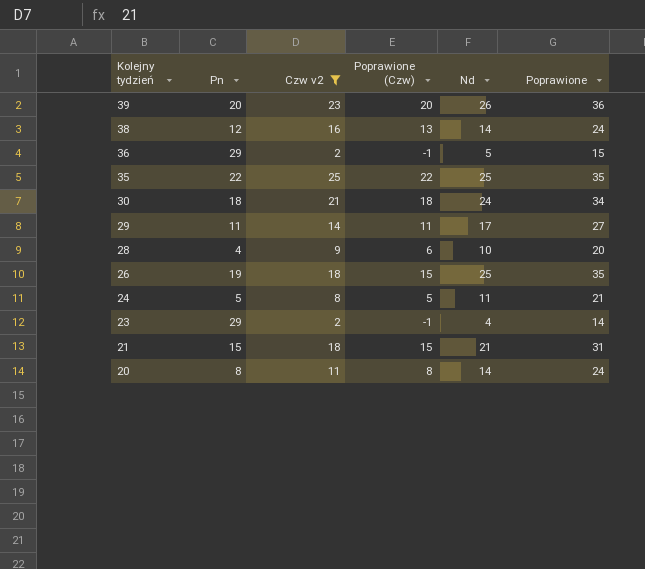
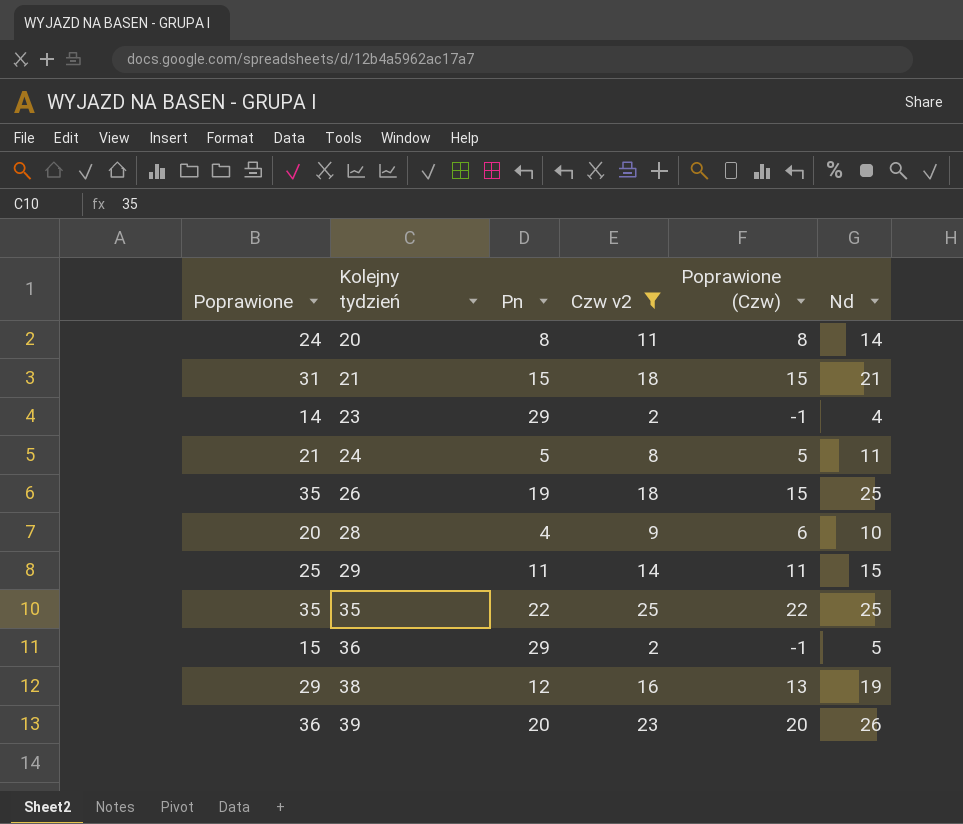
row order: Kolejny tydzień descending -> Kolejny tydzień ascending
column Poprawione | position: 6 -> 1
row 30: 18 | 21 | 18 | 24 | 34 -> none
29 | Poprawione: 27 -> 25
29 | Nd: 17 -> 15
38 | Poprawione: 24 -> 29
38 | Nd: 14 -> 19

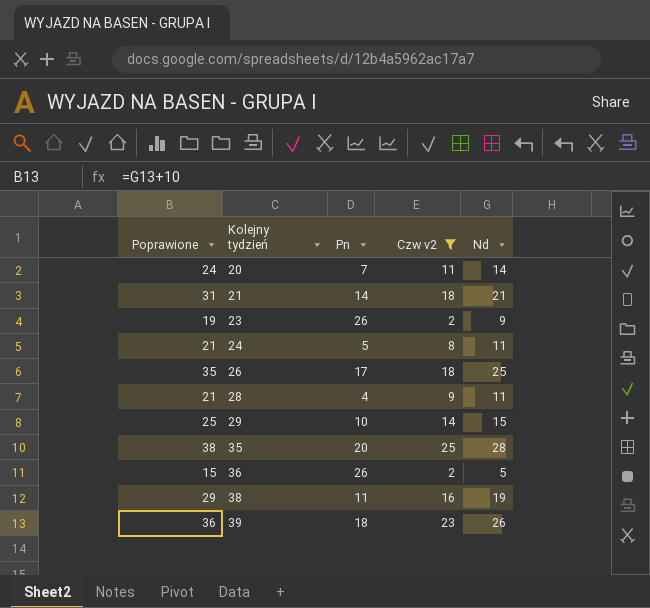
column Poprawione (Czw) | formula: [Czw v2] - 3 -> none
20 | Pn: 8 -> 7
21 | Pn: 15 -> 14
23 | Poprawione: 14 -> 19
23 | Pn: 29 -> 26
23 | Nd: 4 -> 9
26 | Pn: 19 -> 17
28 | Poprawione: 20 -> 21
28 | Nd: 10 -> 11
29 | Pn: 11 -> 10
35 | Poprawione: 35 -> 38
35 | Pn: 22 -> 20
35 | Nd: 25 -> 28
36 | Pn: 29 -> 26
38 | Pn: 12 -> 11
39 | Pn: 20 -> 18

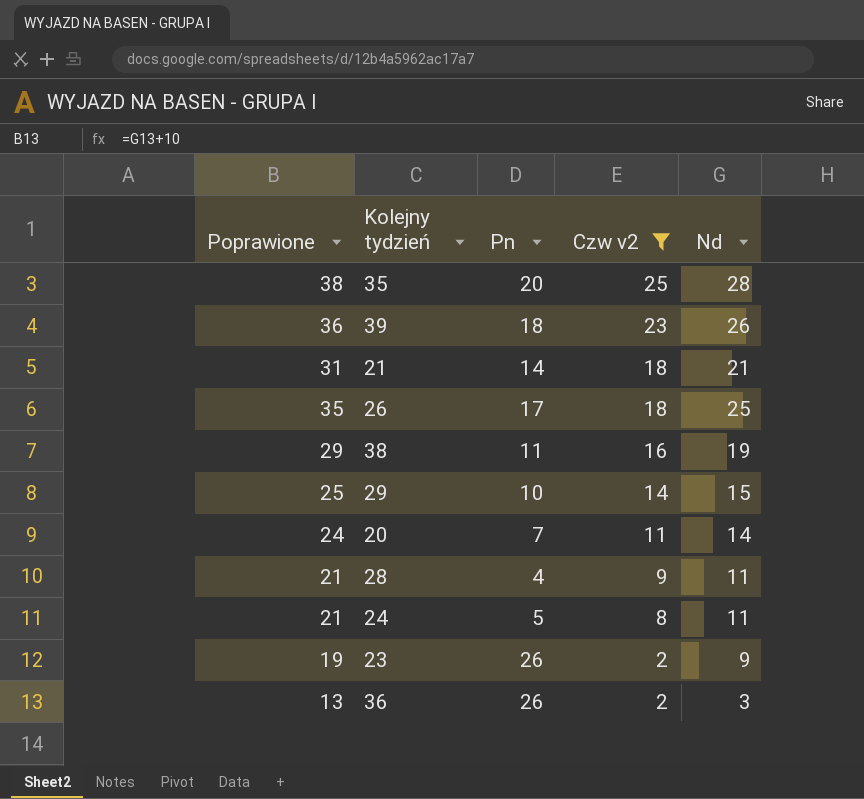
row order: Kolejny tydzień ascending -> Czw v2 descending
36 | Poprawione: 15 -> 13
36 | Nd: 5 -> 3

